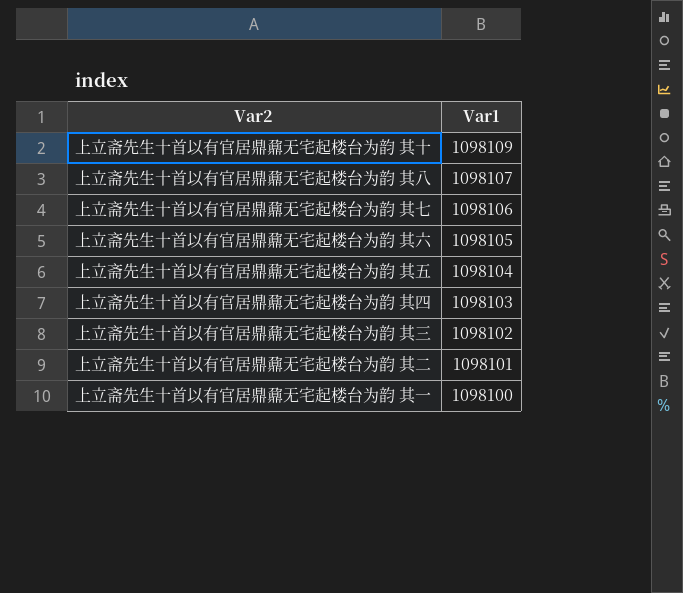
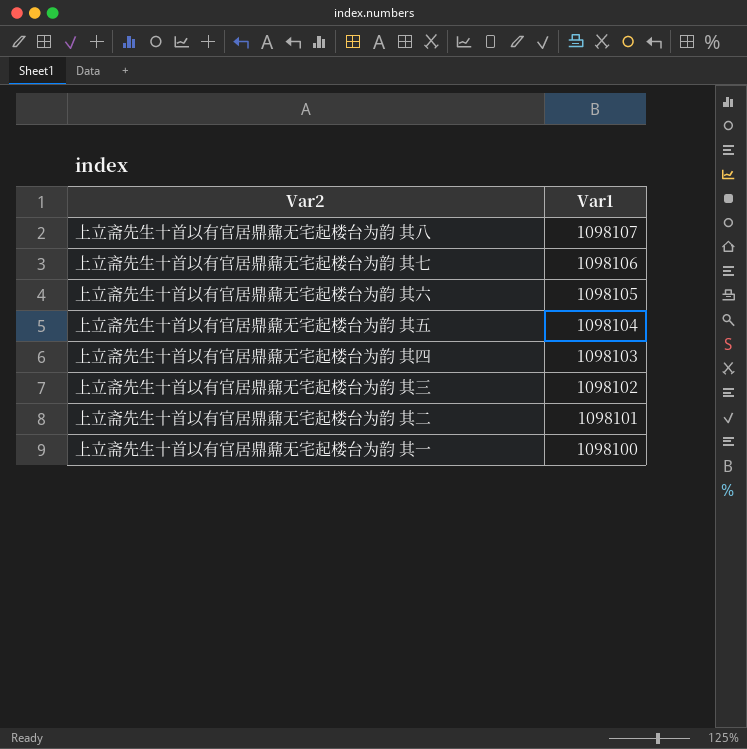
row 上立斋先生十首以有官居鼎鼐无宅起楼台为韵 其十: 1098109 -> none

